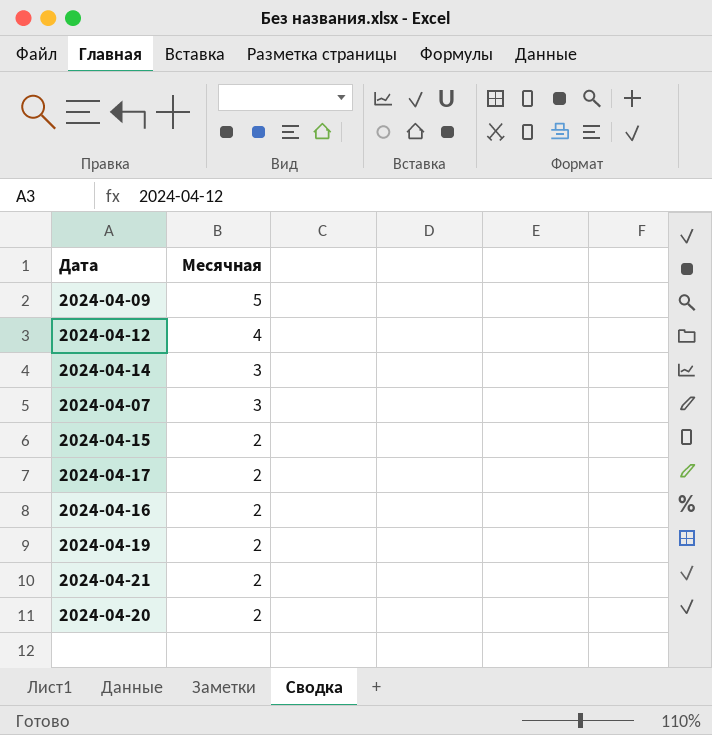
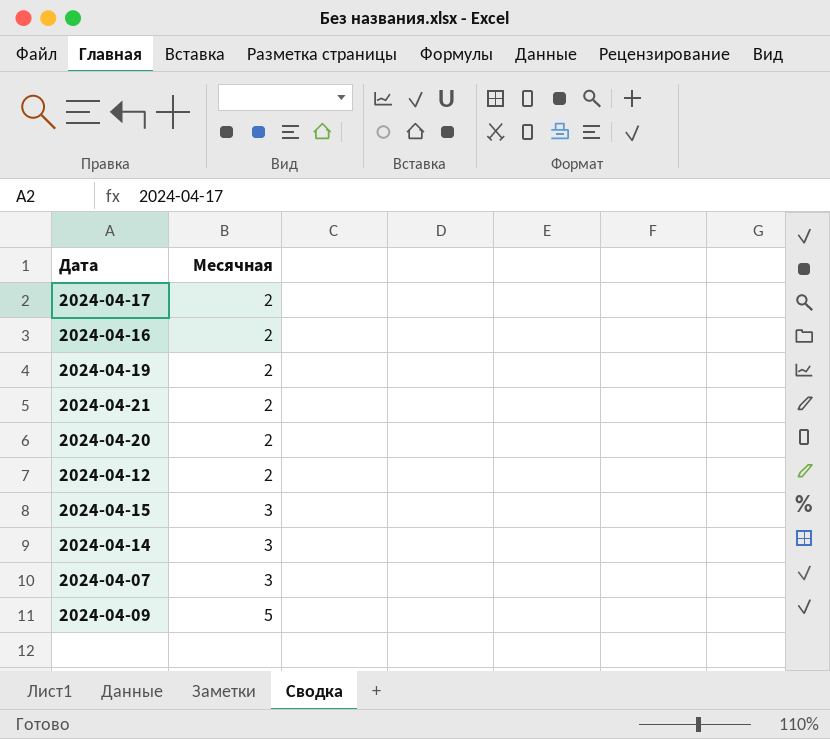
row order: Месячная descending -> Месячная ascending
2024-04-12 | Месячная: 4 -> 2
2024-04-15 | Месячная: 2 -> 3

